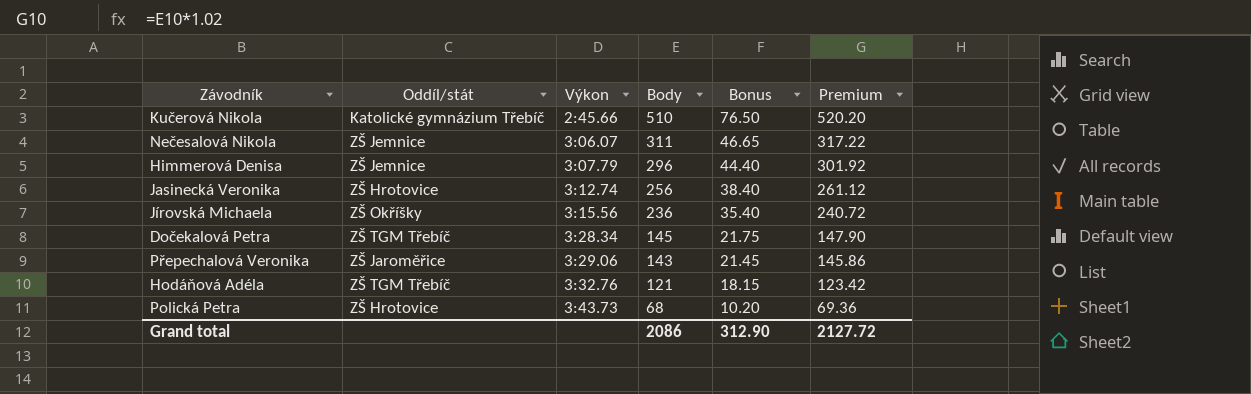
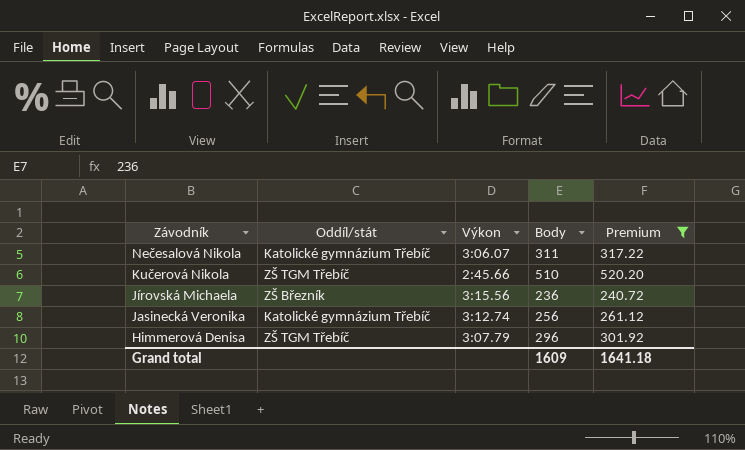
filter: none -> Premium >= 240.72
row order: Výkon ascending -> Závodník descending
column Bonus | formula: [Body] * 0.15 -> none
Nečesalová Nikola | Oddíl/stát: ZŠ Jemnice -> Katolické gymnázium Třebíč
Kučerová Nikola | Oddíl/stát: Katolické gymnázium Třebíč -> ZŠ TGM Třebíč
Jírovská Michaela | Oddíl/stát: ZŠ Okříšky -> ZŠ Březník
Jasinecká Veronika | Oddíl/stát: ZŠ Hrotovice -> Katolické gymnázium Třebíč
Himmerová Denisa | Oddíl/stát: ZŠ Jemnice -> ZŠ TGM Třebíč
Grand total | Body: 2086 -> 1609
Grand total | Premium: 2127.72 -> 1641.18

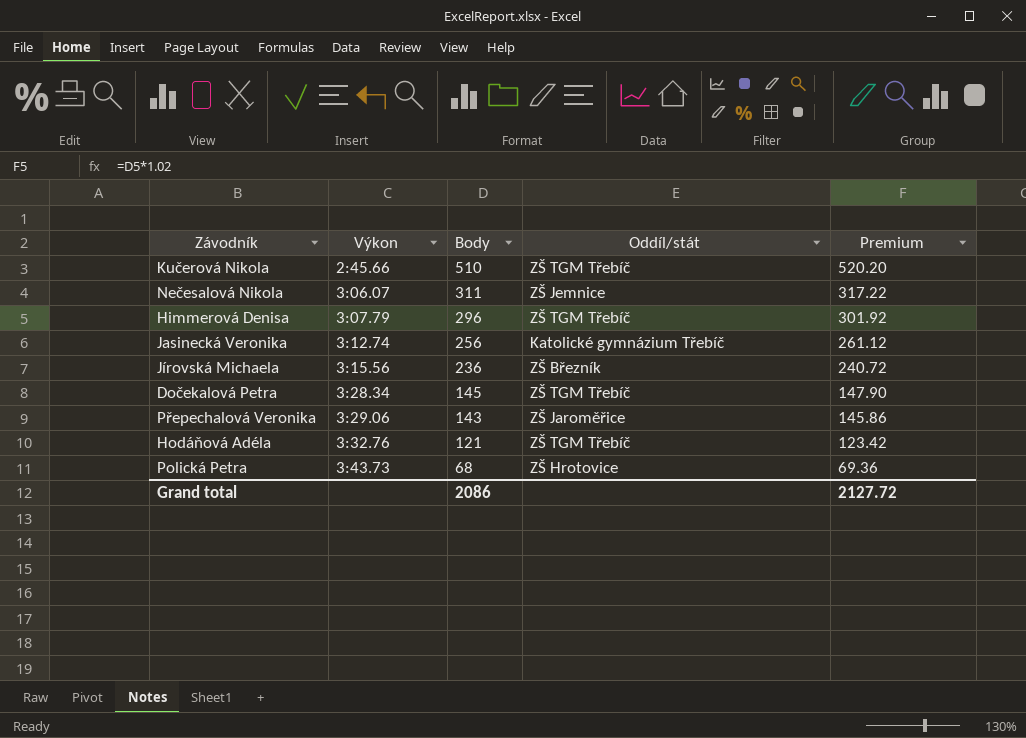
filter: Premium >= 240.72 -> none
row order: Závodník descending -> Výkon ascending
column Oddíl/stát | position: 2 -> 4
Nečesalová Nikola | Oddíl/stát: Katolické gymnázium Třebíč -> ZŠ Jemnice
Grand total | Body: 1609 -> 2086
Grand total | Premium: 1641.18 -> 2127.72

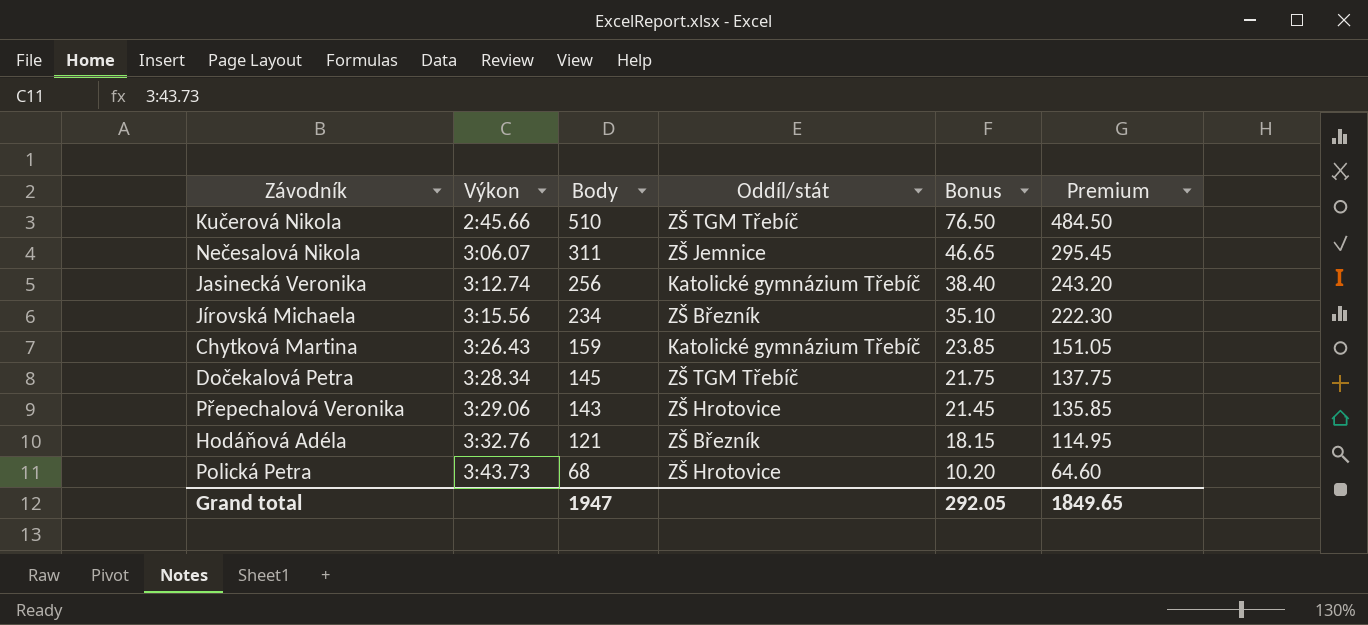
column Bonus | formula: none -> [Body] * 0.15
column Premium | formula: [Body] * 1.02 -> [Body] * 0.95
row Himmerová Denisa: 3:07.79 | 296 | ZŠ TGM Třebíč | 301.92 -> none
Jírovská Michaela | Body: 236 -> 234
row Chytková Martina: none -> 3:26.43 | 159 | Katolické gymnázium Třebíč | 23.85 | 151.05
Přepechalová Veronika | Oddíl/stát: ZŠ Jaroměřice -> ZŠ Hrotovice
Hodáňová Adéla | Oddíl/stát: ZŠ TGM Třebíč -> ZŠ Březník
Grand total | Body: 2086 -> 1947
Grand total | Premium: 2127.72 -> 1849.65

